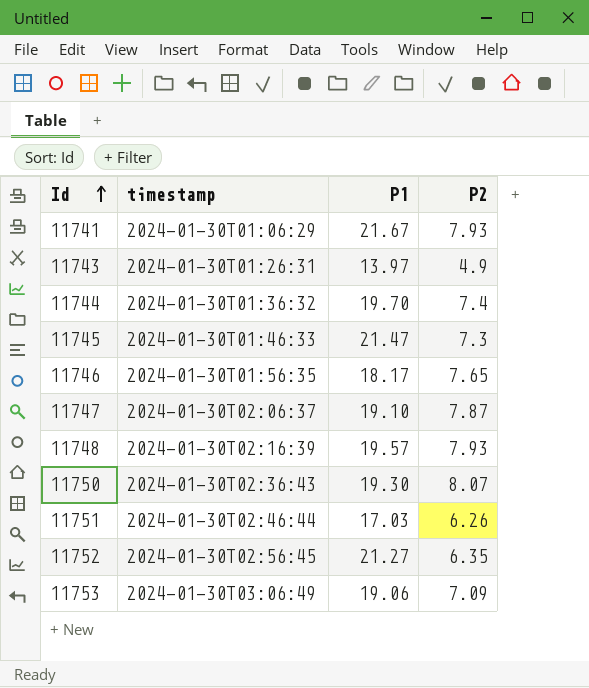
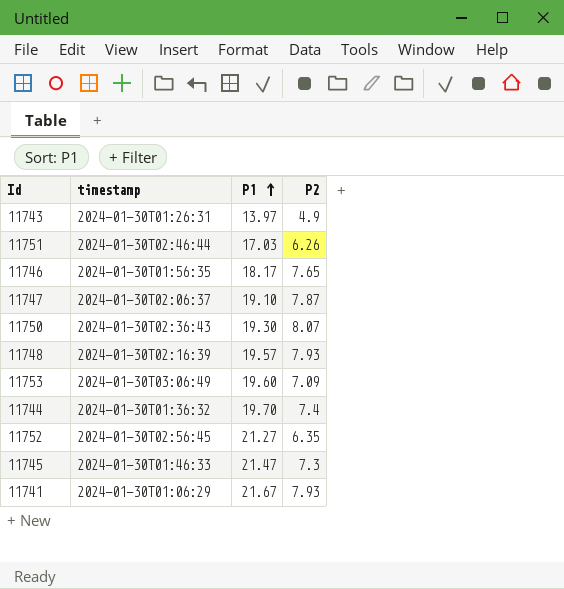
row order: Id ascending -> P1 ascending
11753 | P1: 19.06 -> 19.60

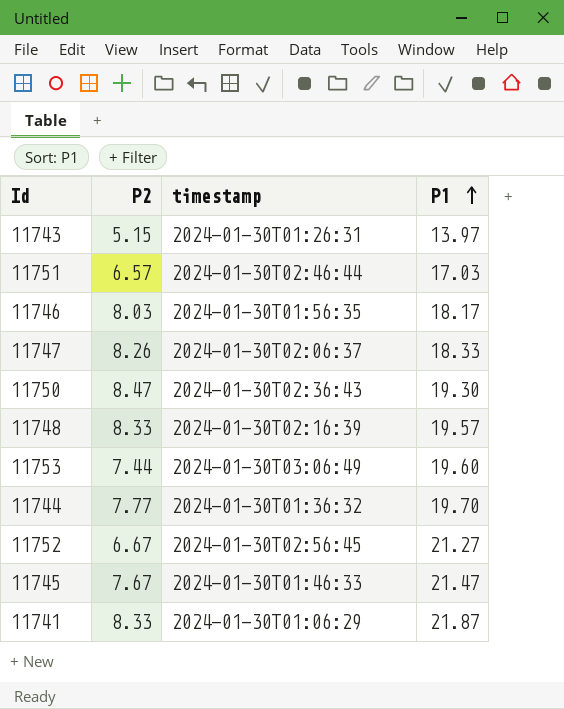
column P2 | position: 4 -> 2
11743 | P2: 4.9 -> 5.15
11751 | P2: 6.26 -> 6.57
11746 | P2: 7.65 -> 8.03
11747 | P2: 7.87 -> 8.26
11747 | P1: 19.10 -> 18.33
11750 | P2: 8.07 -> 8.47
11748 | P2: 7.93 -> 8.33
11753 | P2: 7.09 -> 7.44
11744 | P2: 7.4 -> 7.77
11752 | P2: 6.35 -> 6.67
11745 | P2: 7.3 -> 7.67
11741 | P2: 7.93 -> 8.33
11741 | P1: 21.67 -> 21.87

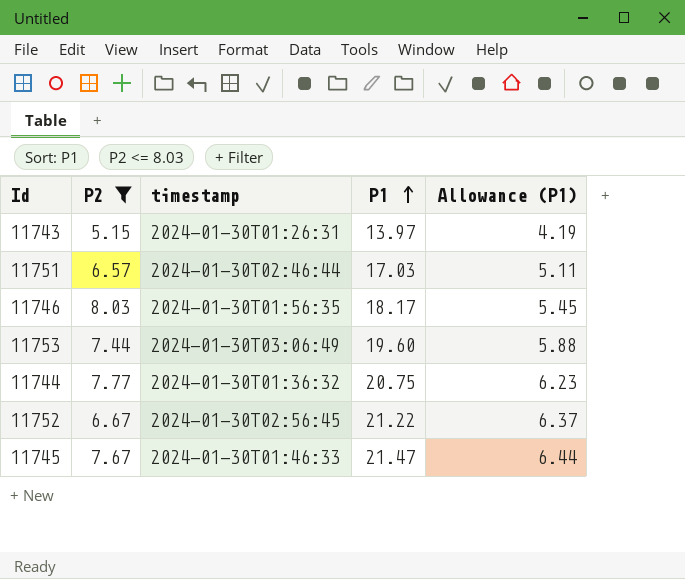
filter: none -> P2 <= 8.03
column Allowance (P1) | formula: none -> [P1] * 0.3
11744 | P1: 19.70 -> 20.75
11752 | P1: 21.27 -> 21.22

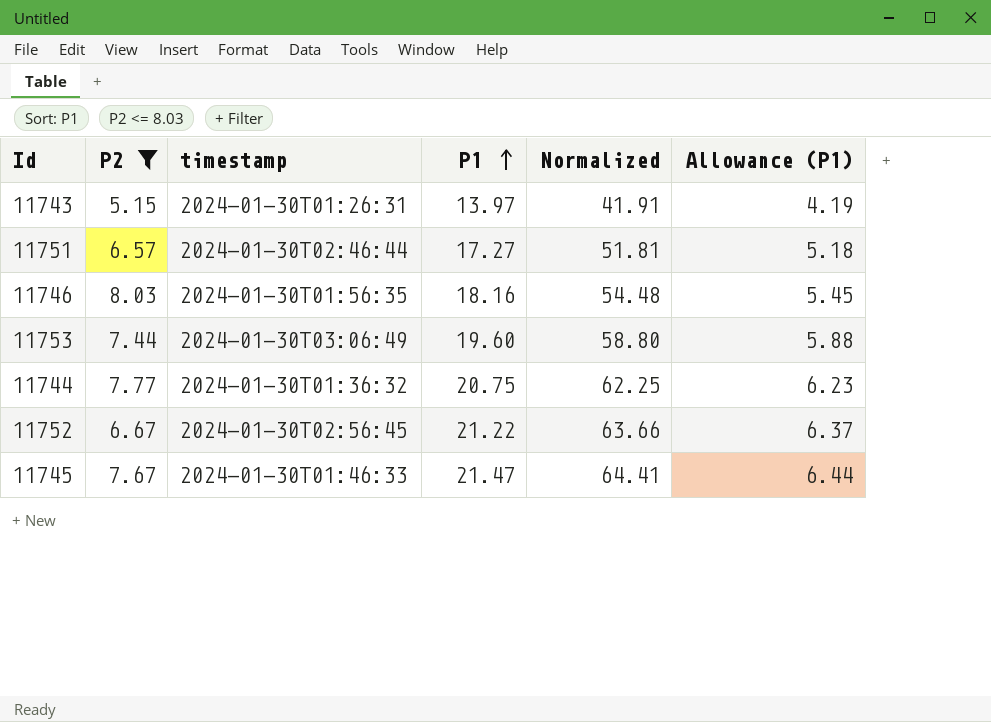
column Normalized | formula: none -> [P1] * 3
11751 | P1: 17.03 -> 17.27
11751 | Allowance (P1): 5.11 -> 5.18
11746 | P1: 18.17 -> 18.16

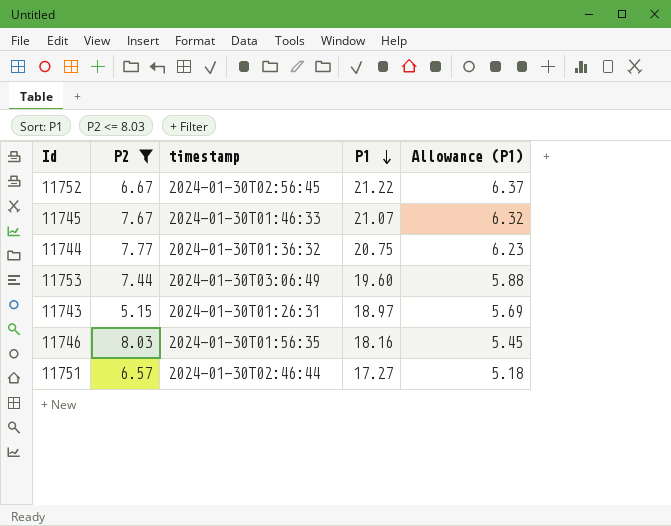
row order: P1 ascending -> P1 descending
column Normalized | formula: [P1] * 3 -> none
11745 | P1: 21.47 -> 21.07
11745 | Allowance (P1): 6.44 -> 6.32
11743 | P1: 13.97 -> 18.97
11743 | Allowance (P1): 4.19 -> 5.69

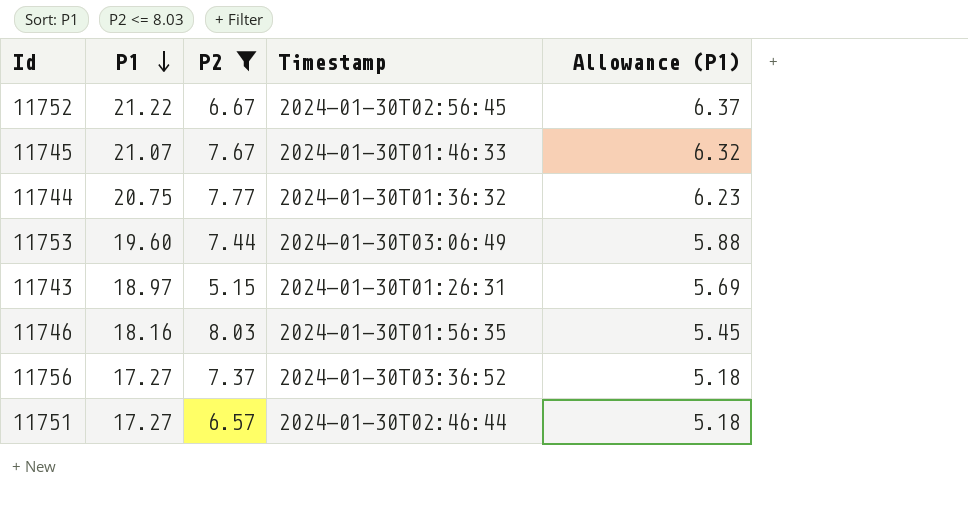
column P1 | position: 4 -> 2
column name: timestamp -> Timestamp
row 11756: none -> 17.27 | 7.37 | 2024-01-30T03:36:52 | 5.18

